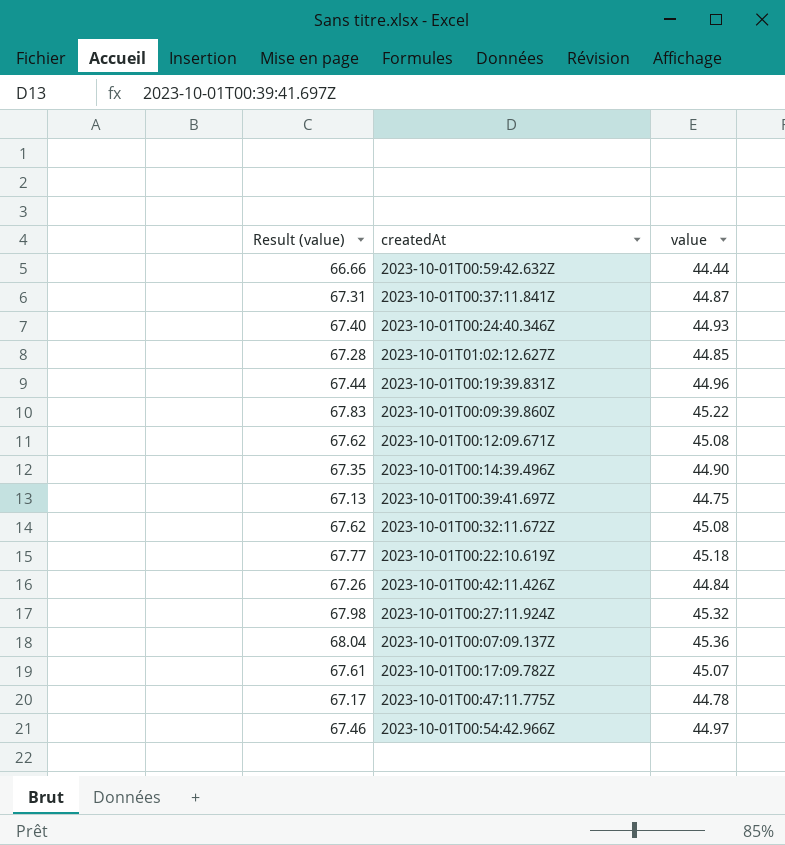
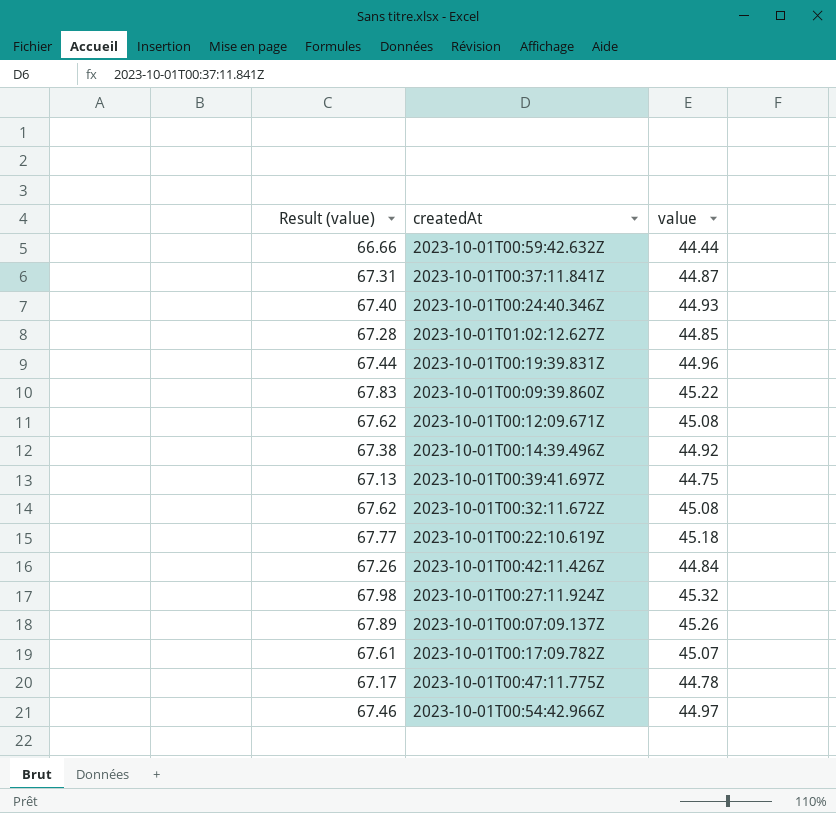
2023-10-01T00:14:39.496Z | Result (value): 67.35 -> 67.38
2023-10-01T00:14:39.496Z | value: 44.90 -> 44.92
2023-10-01T00:07:09.137Z | Result (value): 68.04 -> 67.89
2023-10-01T00:07:09.137Z | value: 45.36 -> 45.26

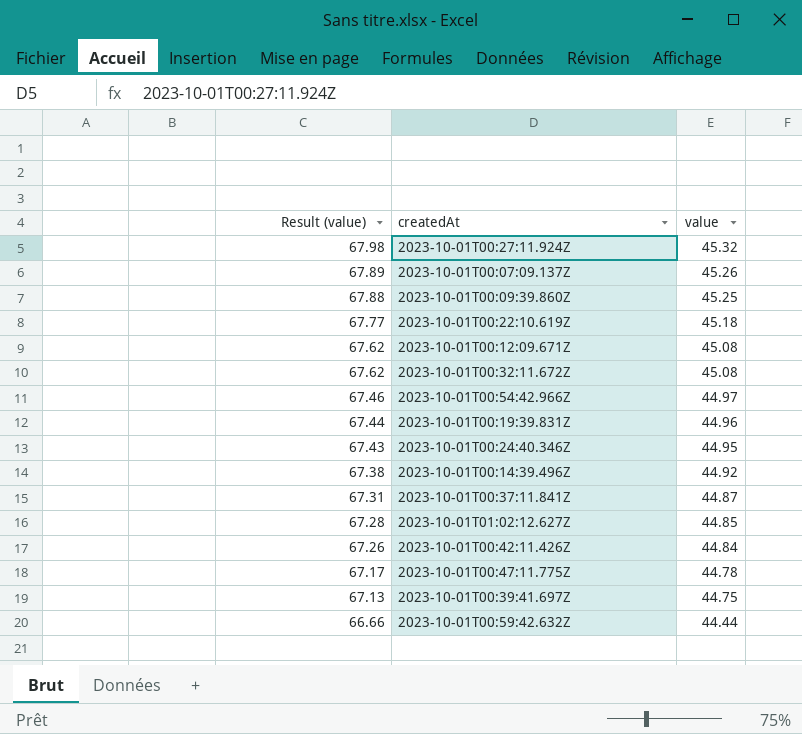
row order: none -> Result (value) descending
row 2023-10-01T00:17:09.782Z: 67.61 | 45.07 -> none
2023-10-01T00:09:39.860Z | Result (value): 67.83 -> 67.88
2023-10-01T00:09:39.860Z | value: 45.22 -> 45.25
2023-10-01T00:24:40.346Z | Result (value): 67.40 -> 67.43
2023-10-01T00:24:40.346Z | value: 44.93 -> 44.95

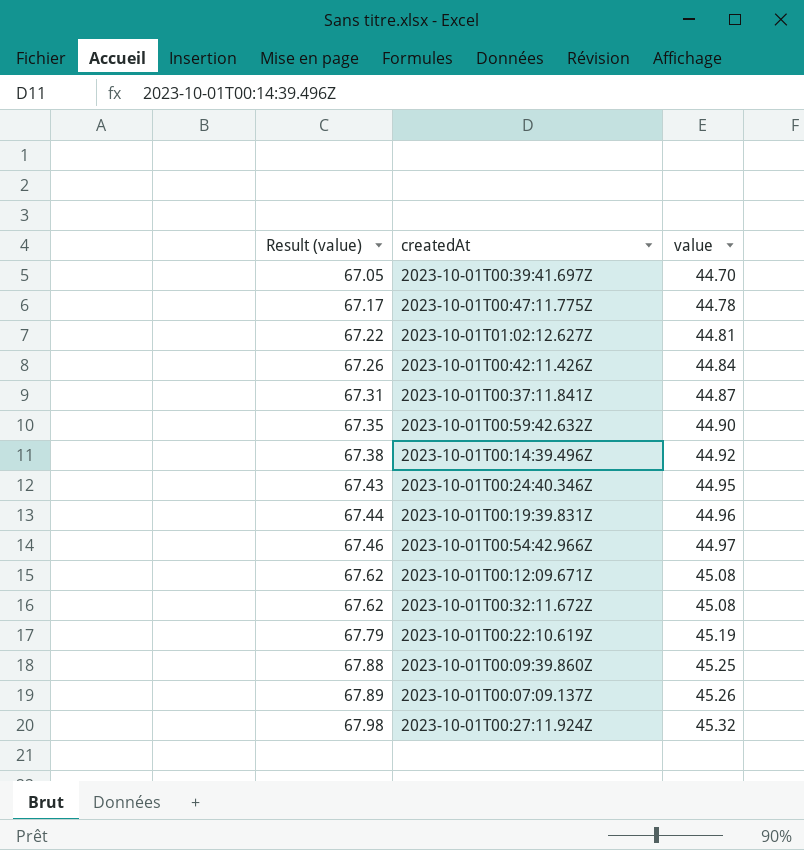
row order: Result (value) descending -> Result (value) ascending
2023-10-01T00:39:41.697Z | Result (value): 67.13 -> 67.05
2023-10-01T00:39:41.697Z | value: 44.75 -> 44.70
2023-10-01T01:02:12.627Z | Result (value): 67.28 -> 67.22
2023-10-01T01:02:12.627Z | value: 44.85 -> 44.81
2023-10-01T00:59:42.632Z | Result (value): 66.66 -> 67.35
2023-10-01T00:59:42.632Z | value: 44.44 -> 44.90
2023-10-01T00:22:10.619Z | Result (value): 67.77 -> 67.79
2023-10-01T00:22:10.619Z | value: 45.18 -> 45.19

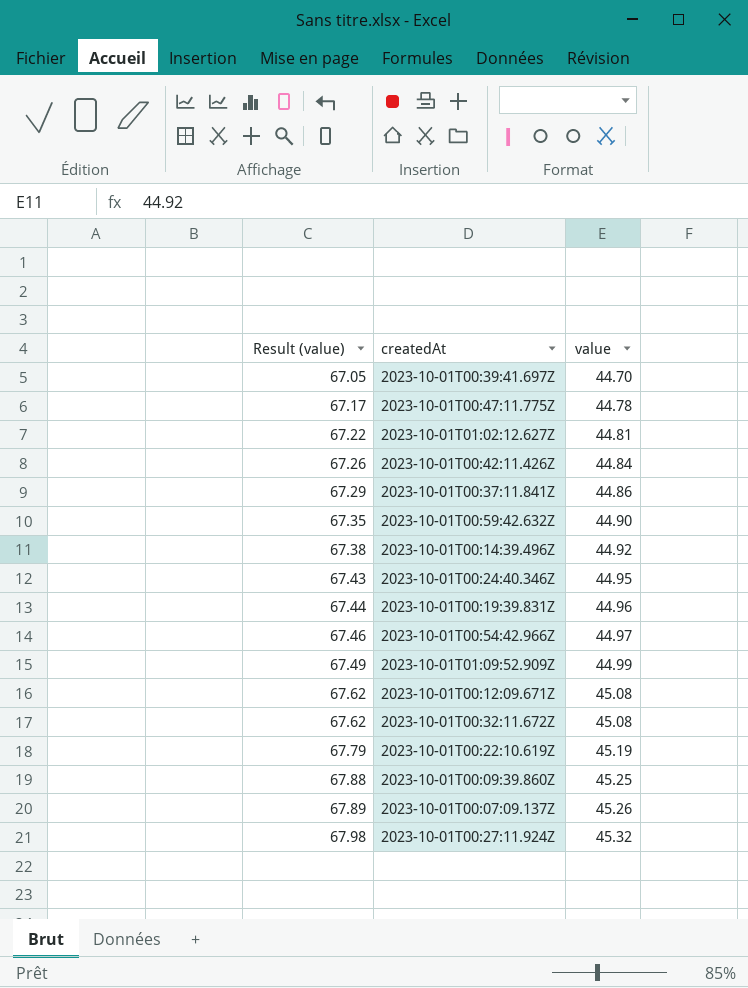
2023-10-01T00:37:11.841Z | Result (value): 67.31 -> 67.29
2023-10-01T00:37:11.841Z | value: 44.87 -> 44.86
row 2023-10-01T01:09:52.909Z: none -> 67.49 | 44.99

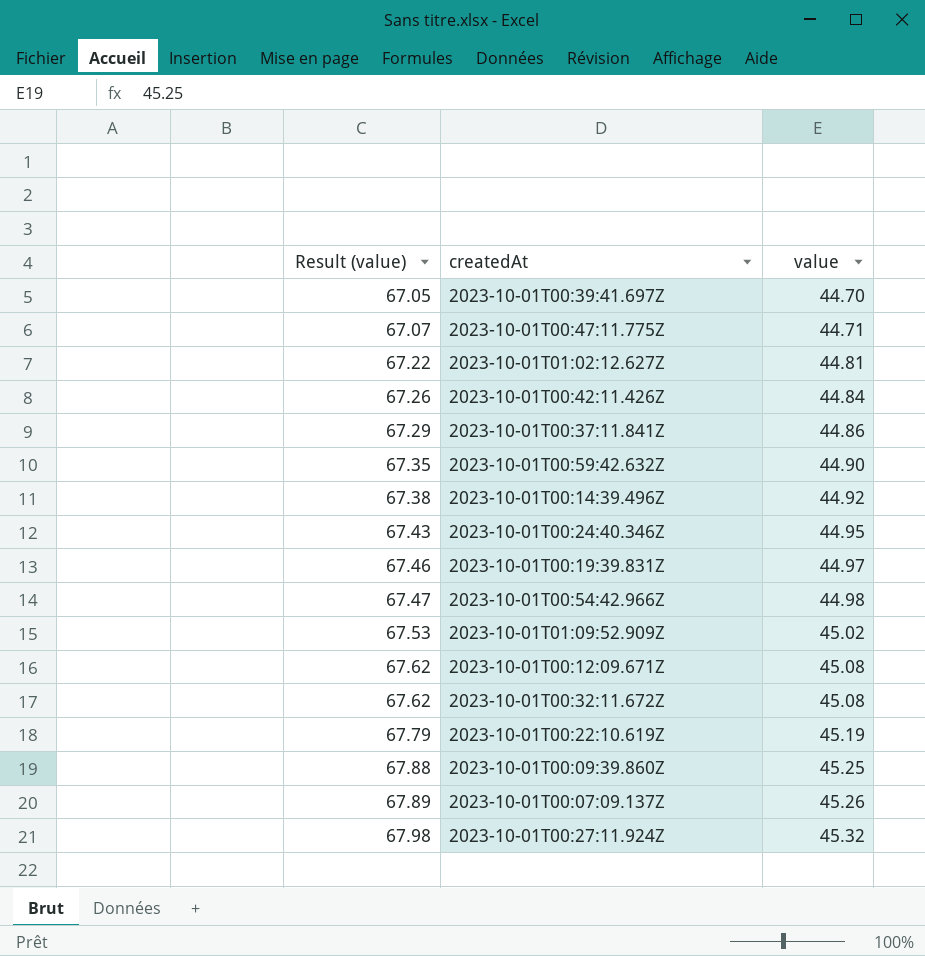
2023-10-01T00:47:11.775Z | Result (value): 67.17 -> 67.07
2023-10-01T00:47:11.775Z | value: 44.78 -> 44.71
2023-10-01T00:19:39.831Z | Result (value): 67.44 -> 67.46
2023-10-01T00:19:39.831Z | value: 44.96 -> 44.97
2023-10-01T00:54:42.966Z | Result (value): 67.46 -> 67.47
2023-10-01T00:54:42.966Z | value: 44.97 -> 44.98
2023-10-01T01:09:52.909Z | Result (value): 67.49 -> 67.53
2023-10-01T01:09:52.909Z | value: 44.99 -> 45.02

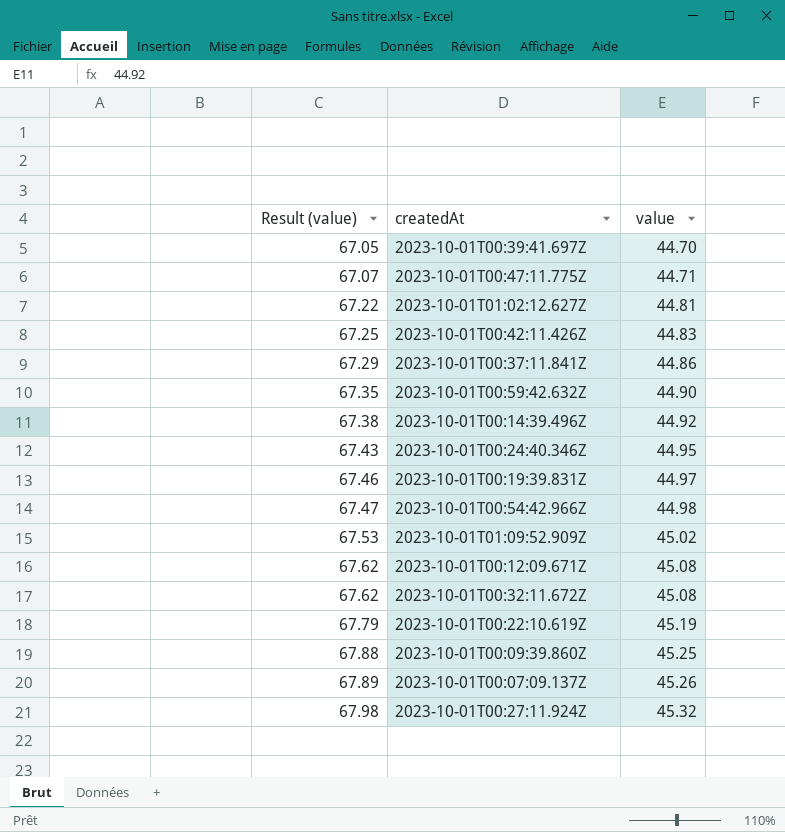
2023-10-01T00:42:11.426Z | Result (value): 67.26 -> 67.25
2023-10-01T00:42:11.426Z | value: 44.84 -> 44.83

